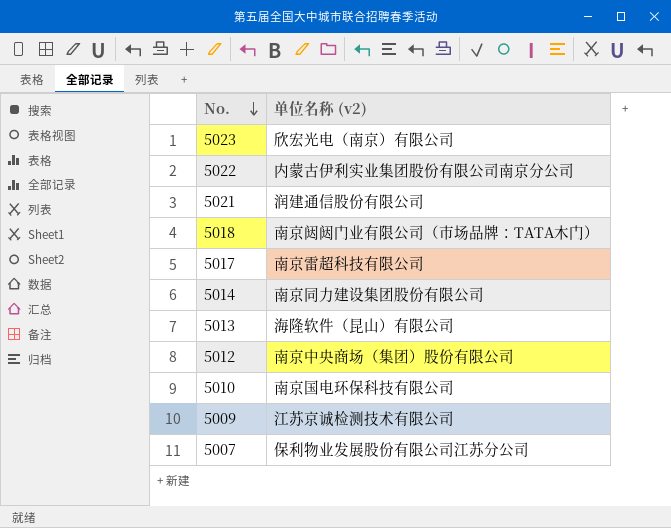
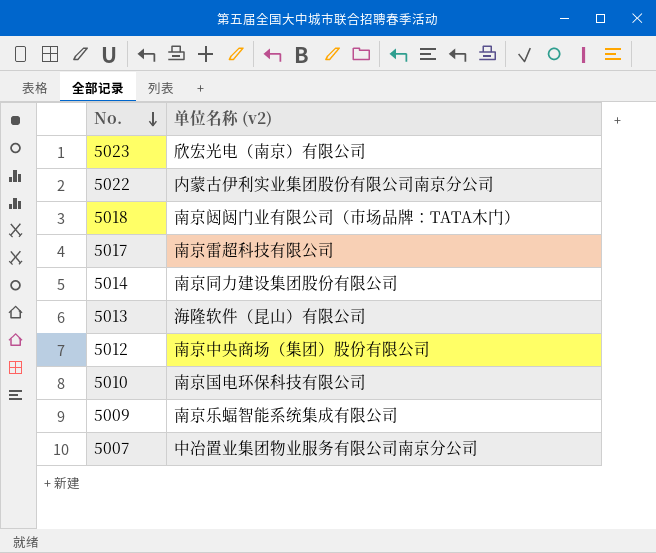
row 5021: 润建通信股份有限公司 -> none
5009 | 单位名称 (v2): 江苏京诚检测技术有限公司 -> 南京乐蝠智能系统集成有限公司
5007 | 单位名称 (v2): 保利物业发展股份有限公司江苏分公司 -> 中冶置业集团物业服务有限公司南京分公司

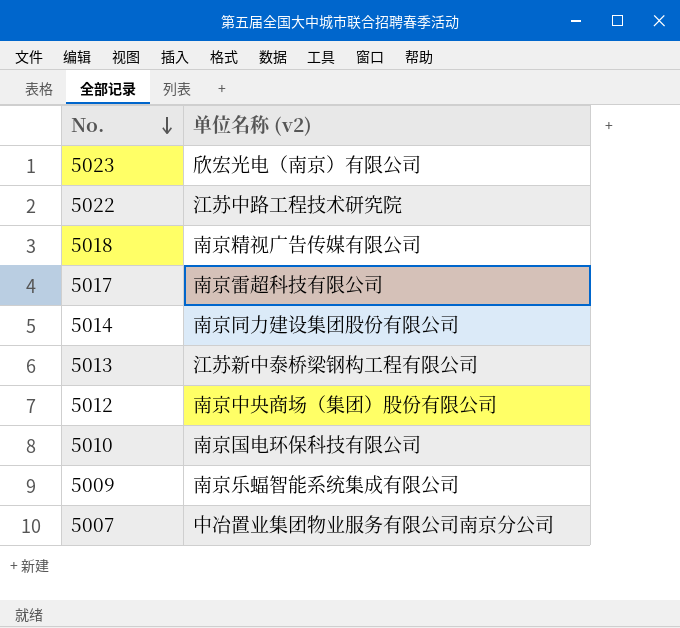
5022 | 单位名称 (v2): 内蒙古伊利实业集团股份有限公司南京分公司 -> 江苏中路工程技术研究院
5018 | 单位名称 (v2): 南京闼闼门业有限公司（市场品牌：TATA木门） -> 南京精视广告传媒有限公司
5013 | 单位名称 (v2): 海隆软件（昆山）有限公司 -> 江苏新中泰桥梁钢构工程有限公司

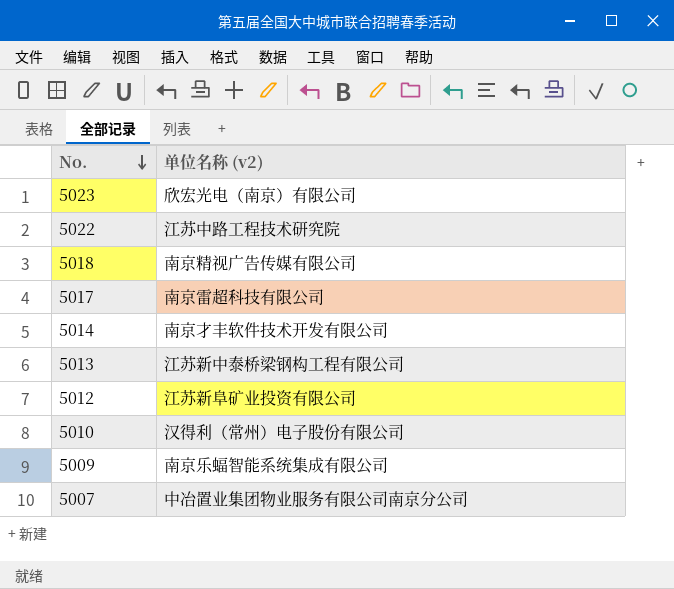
5014 | 单位名称 (v2): 南京同力建设集团股份有限公司 -> 南京才丰软件技术开发有限公司
5012 | 单位名称 (v2): 南京中央商场（集团）股份有限公司 -> 江苏新阜矿业投资有限公司
5010 | 单位名称 (v2): 南京国电环保科技有限公司 -> 汉得利（常州）电子股份有限公司

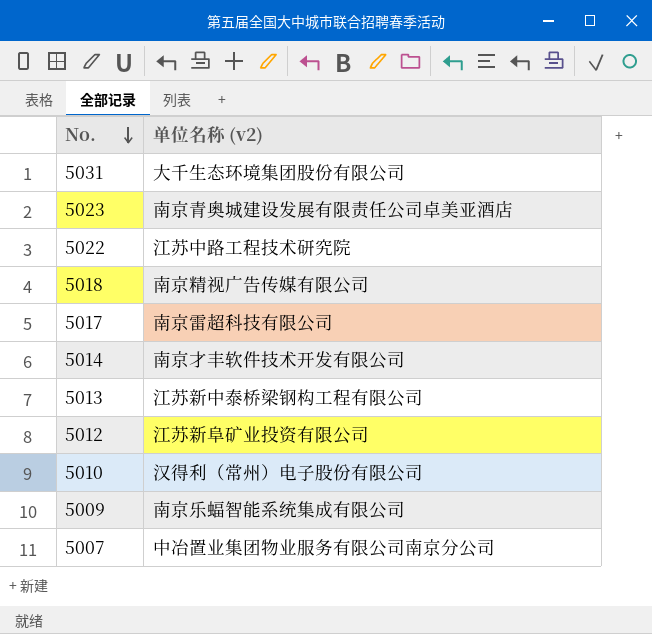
row 5031: none -> 大千生态环境集团股份有限公司
5023 | 单位名称 (v2): 欣宏光电（南京）有限公司 -> 南京青奥城建设发展有限责任公司卓美亚酒店

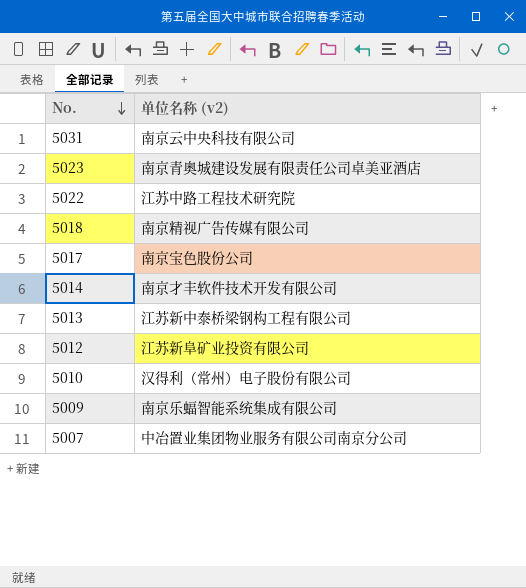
5031 | 单位名称 (v2): 大千生态环境集团股份有限公司 -> 南京云中央科技有限公司
5017 | 单位名称 (v2): 南京雷超科技有限公司 -> 南京宝色股份公司

